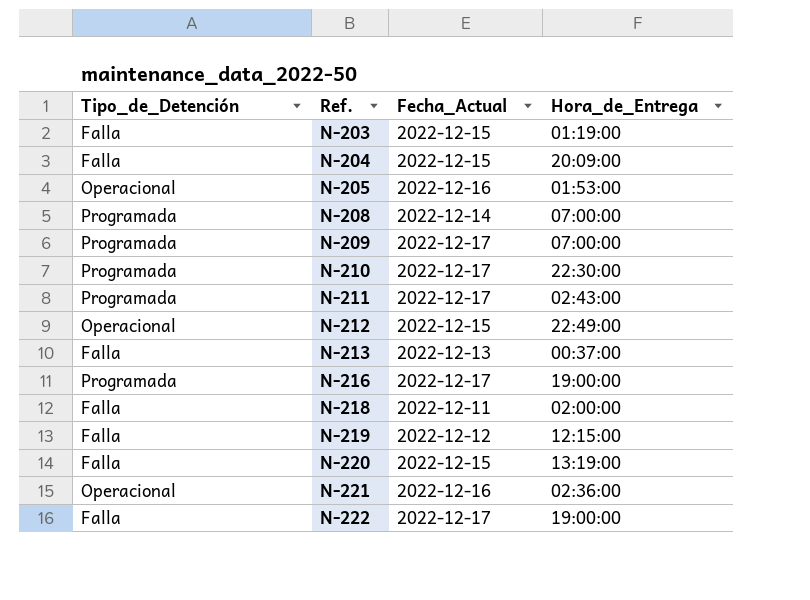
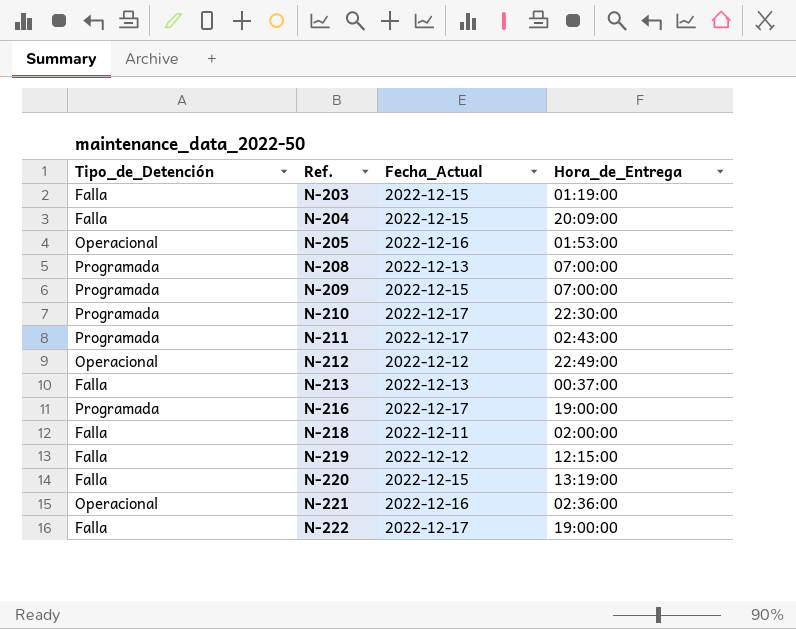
N-208 | Fecha_Actual: 2022-12-14 -> 2022-12-13
N-209 | Fecha_Actual: 2022-12-17 -> 2022-12-15
N-212 | Fecha_Actual: 2022-12-15 -> 2022-12-12

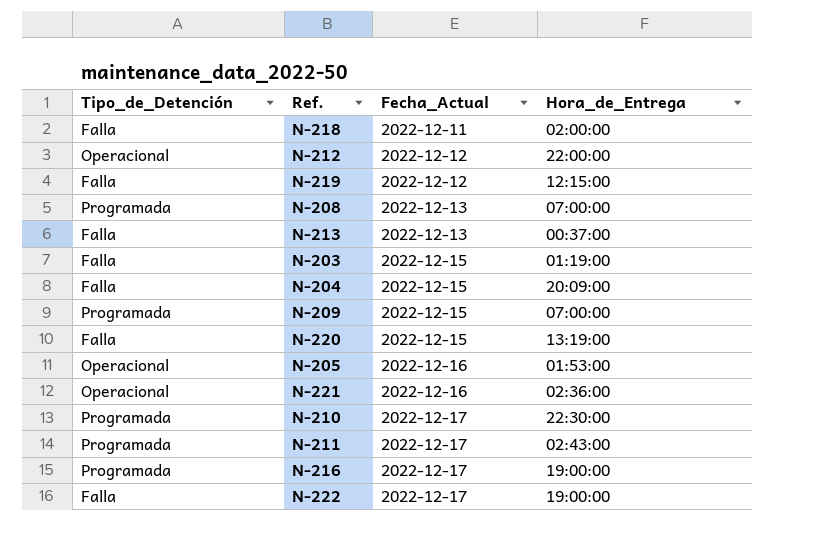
row order: Ref. ascending -> Fecha_Actual ascending
N-212 | Hora_de_Entrega: 22:49:00 -> 22:00:00

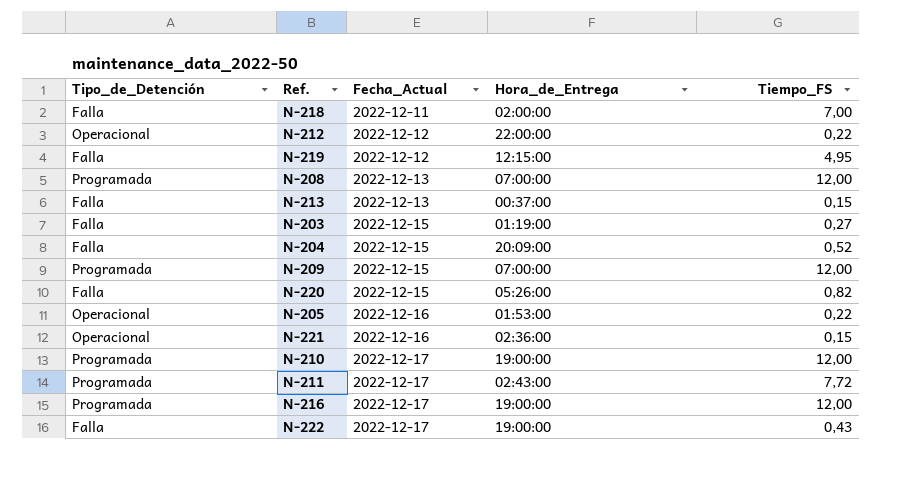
column Tiempo_FS | position: none -> 5
N-220 | Hora_de_Entrega: 13:19:00 -> 05:26:00
N-210 | Hora_de_Entrega: 22:30:00 -> 19:00:00

